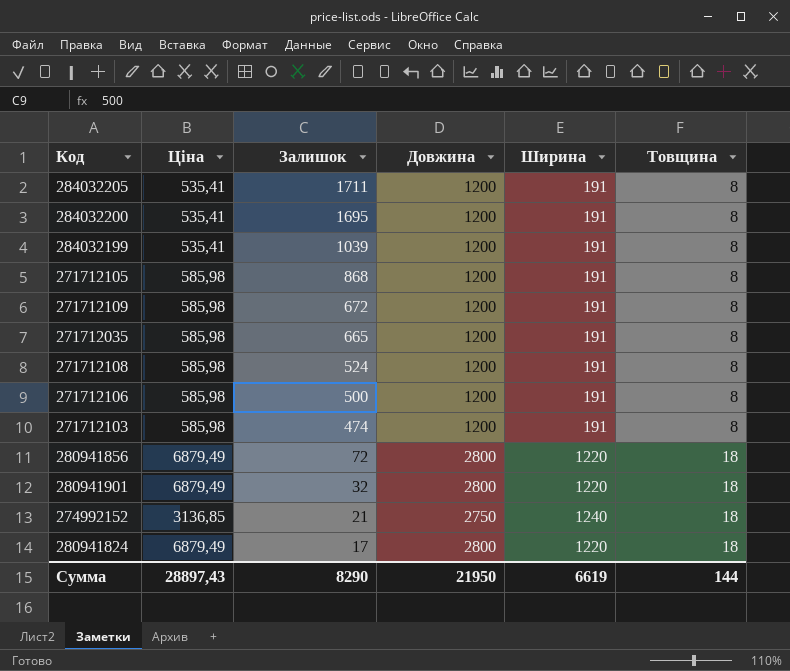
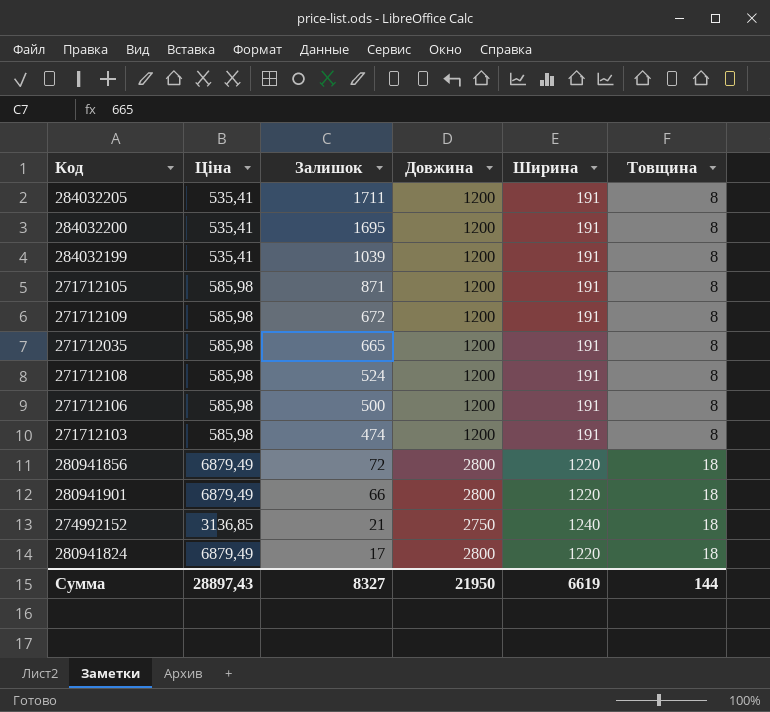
271712105 | Залишок: 868 -> 871
280941901 | Залишок: 32 -> 66
Сумма | Залишок: 8290 -> 8327

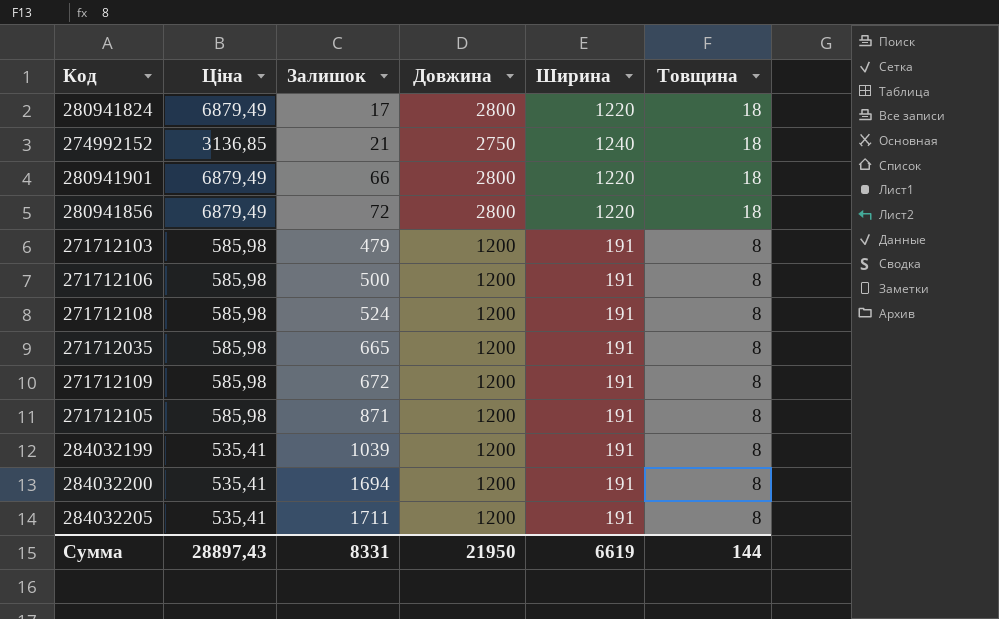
row order: Залишок descending -> Залишок ascending
271712103 | Залишок: 474 -> 479
284032200 | Залишок: 1695 -> 1694
Сумма | Залишок: 8327 -> 8331

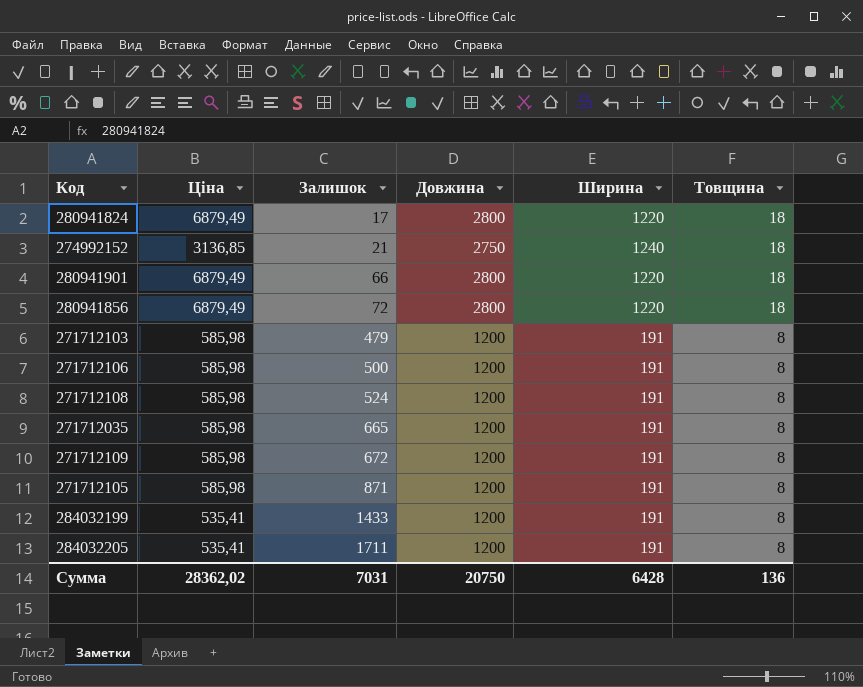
row 284032200: 535,41 | 1694 | 1200 | 191 | 8 -> none
284032199 | Залишок: 1039 -> 1433
Сумма | Ціна: 28897,43 -> 28362,02
Сумма | Залишок: 8331 -> 7031
Сумма | Довжина: 21950 -> 20750
Сумма | Ширина: 6619 -> 6428
Сумма | Товщина: 144 -> 136

